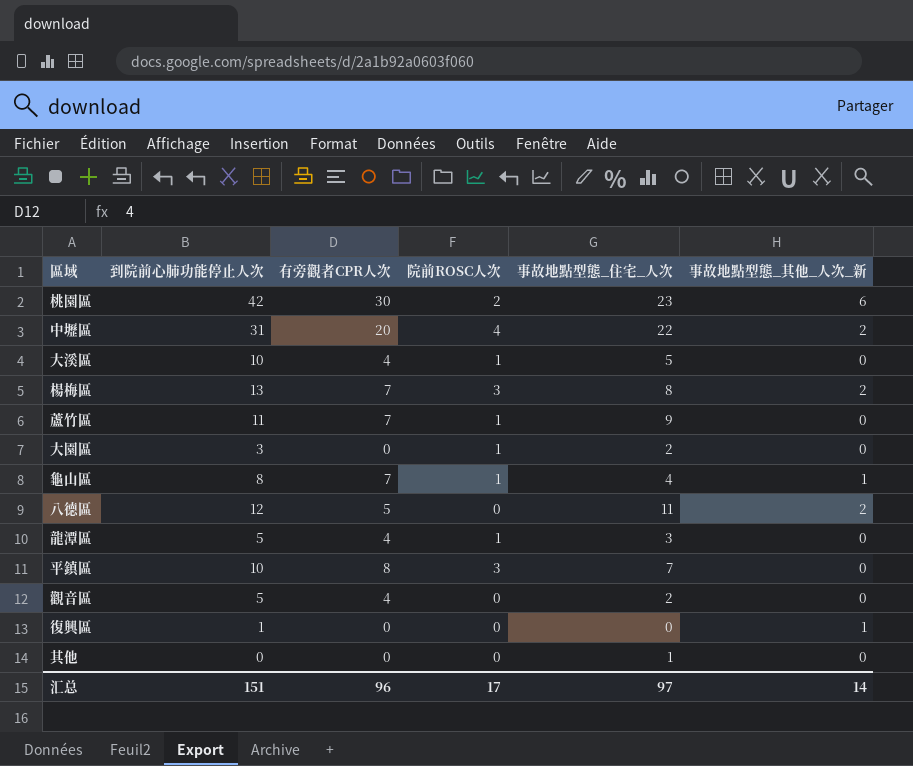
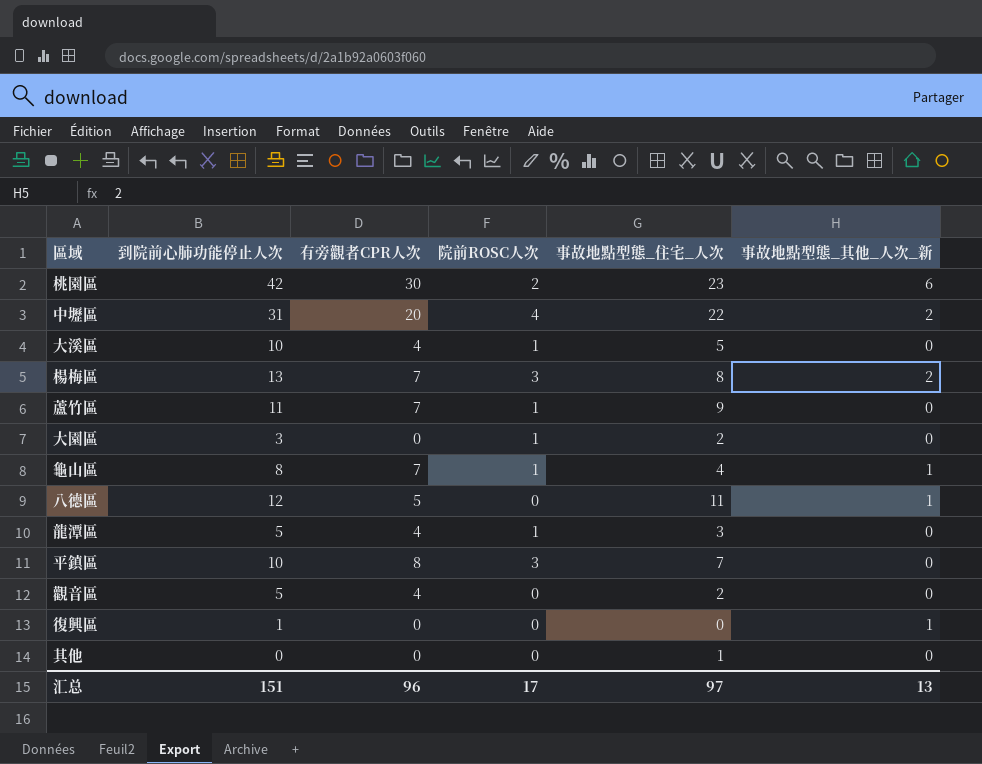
八德區 | 事故地點型態_其他_人次_新: 2 -> 1
汇总 | 事故地點型態_其他_人次_新: 14 -> 13

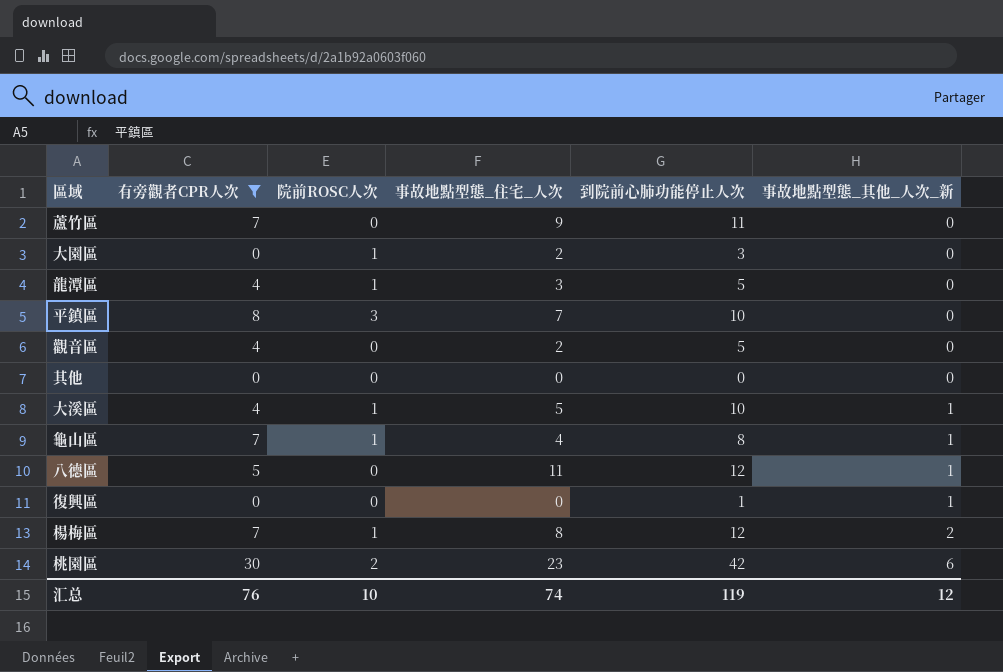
filter: none -> 有旁觀者CPR人次 != 20
row order: none -> 事故地點型態_其他_人次_新 ascending
column 到院前心肺功能停止人次 | position: 2 -> 5
蘆竹區 | 院前ROSC人次: 1 -> 0
其他 | 事故地點型態_住宅_人次: 1 -> 0
大溪區 | 事故地點型態_其他_人次_新: 0 -> 1
楊梅區 | 院前ROSC人次: 3 -> 1
楊梅區 | 到院前心肺功能停止人次: 13 -> 12
汇总 | 有旁觀者CPR人次: 96 -> 76
汇总 | 院前ROSC人次: 17 -> 10
汇总 | 事故地點型態_住宅_人次: 97 -> 74
汇总 | 到院前心肺功能停止人次: 151 -> 119
汇总 | 事故地點型態_其他_人次_新: 13 -> 12

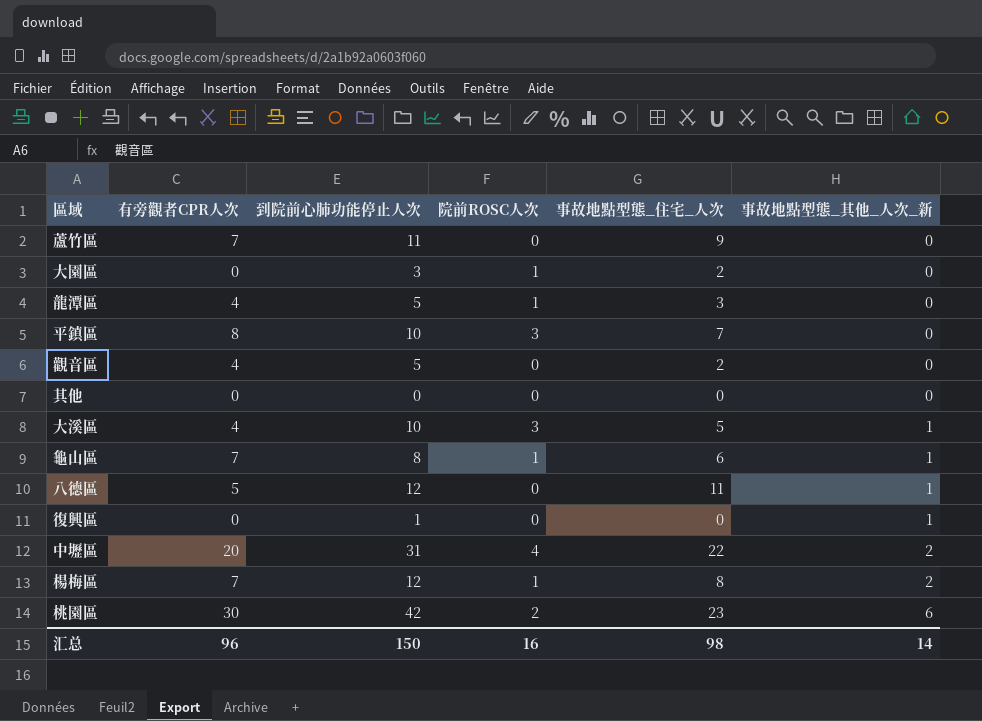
filter: 有旁觀者CPR人次 != 20 -> none
column 到院前心肺功能停止人次 | position: 5 -> 3
大溪區 | 院前ROSC人次: 1 -> 3
龜山區 | 事故地點型態_住宅_人次: 4 -> 6
汇总 | 有旁觀者CPR人次: 76 -> 96
汇总 | 到院前心肺功能停止人次: 119 -> 150
汇总 | 院前ROSC人次: 10 -> 16
汇总 | 事故地點型態_住宅_人次: 74 -> 98
汇总 | 事故地點型態_其他_人次_新: 12 -> 14

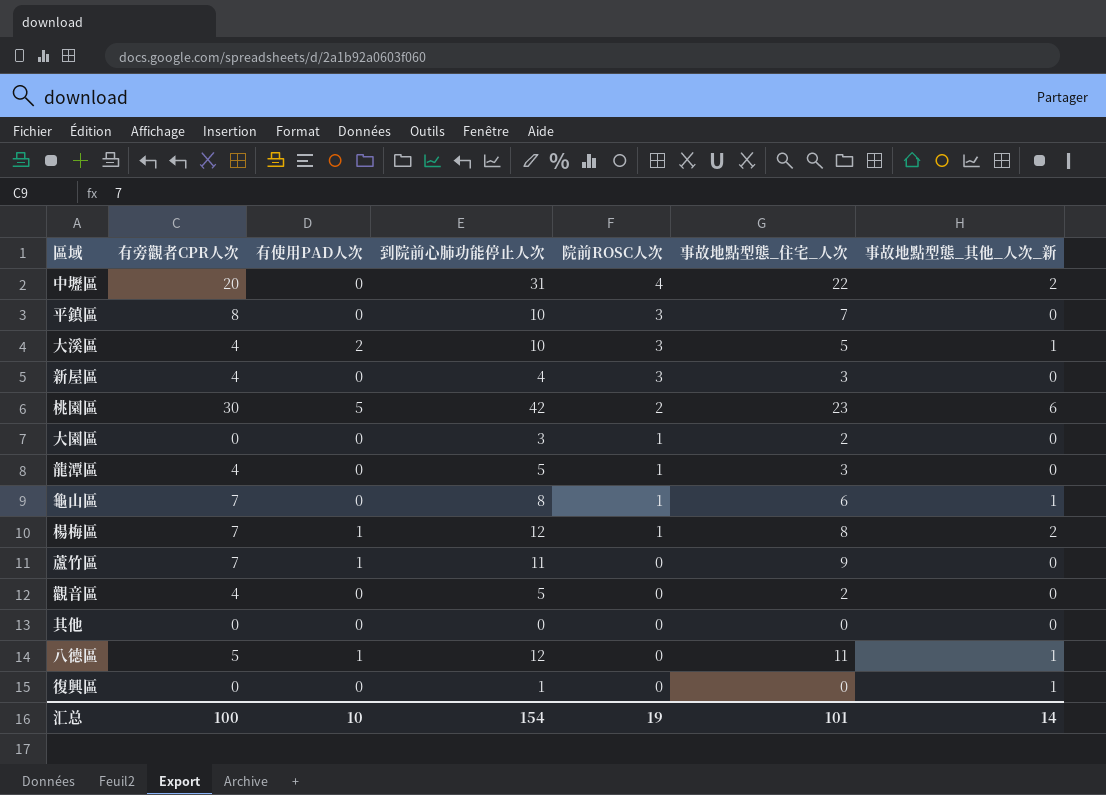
row order: 事故地點型態_其他_人次_新 ascending -> 院前ROSC人次 descending
column 有使用PAD人次 | position: none -> 3
row 新屋區: none -> 4 | 0 | 4 | 3 | 3 | 0
汇总 | 有旁觀者CPR人次: 96 -> 100
汇总 | 到院前心肺功能停止人次: 150 -> 154
汇总 | 院前ROSC人次: 16 -> 19
汇总 | 事故地點型態_住宅_人次: 98 -> 101

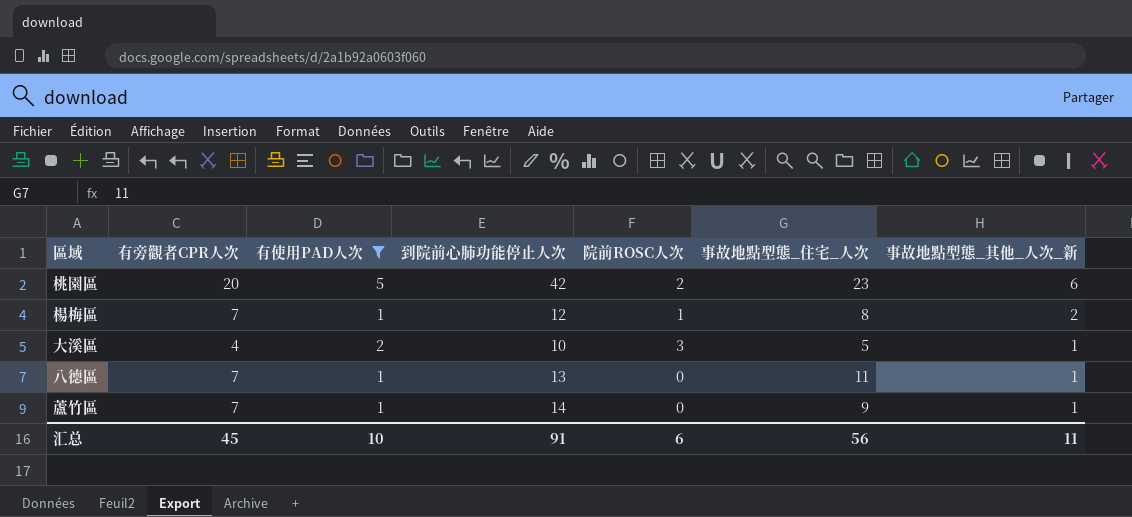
filter: none -> 有使用PAD人次 != 0
row order: 院前ROSC人次 descending -> 事故地點型態_其他_人次_新 descending
桃園區 | 有旁觀者CPR人次: 30 -> 20
八德區 | 有旁觀者CPR人次: 5 -> 7
八德區 | 到院前心肺功能停止人次: 12 -> 13
蘆竹區 | 到院前心肺功能停止人次: 11 -> 14
蘆竹區 | 事故地點型態_其他_人次_新: 0 -> 1
汇总 | 有旁觀者CPR人次: 100 -> 45
汇总 | 到院前心肺功能停止人次: 154 -> 91
汇总 | 院前ROSC人次: 19 -> 6
汇总 | 事故地點型態_住宅_人次: 101 -> 56
汇总 | 事故地點型態_其他_人次_新: 14 -> 11

